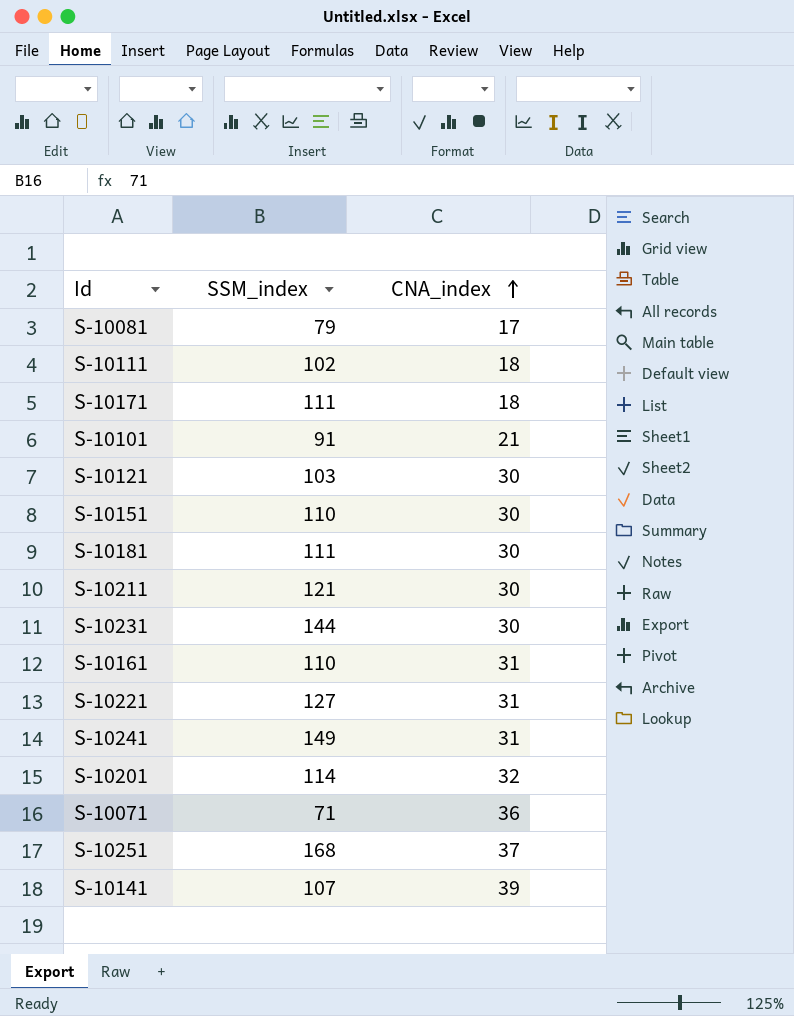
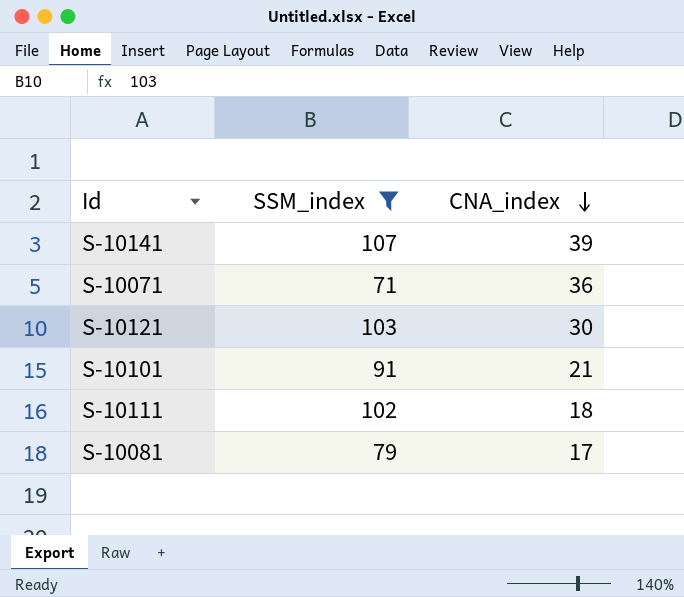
filter: none -> SSM_index <= 107
row order: CNA_index ascending -> CNA_index descending

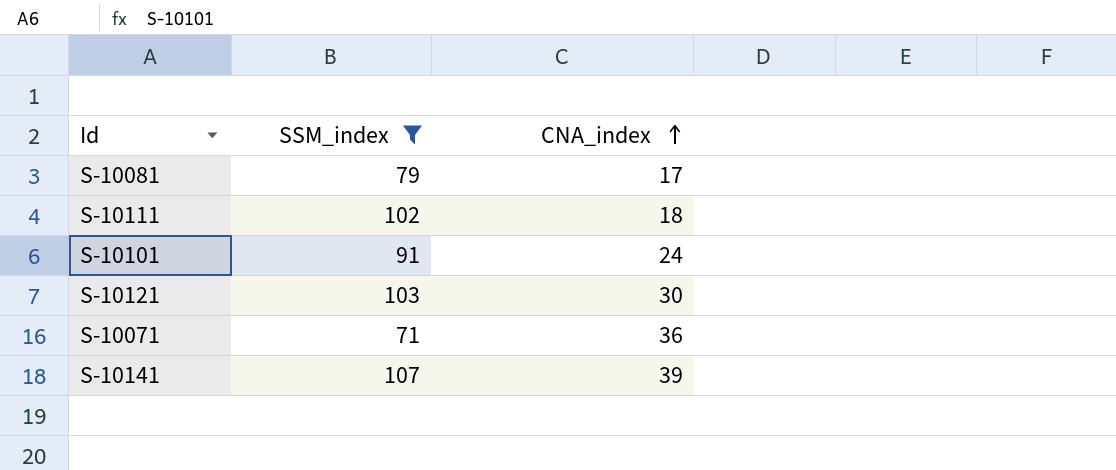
row order: CNA_index descending -> CNA_index ascending
S-10101 | CNA_index: 21 -> 24

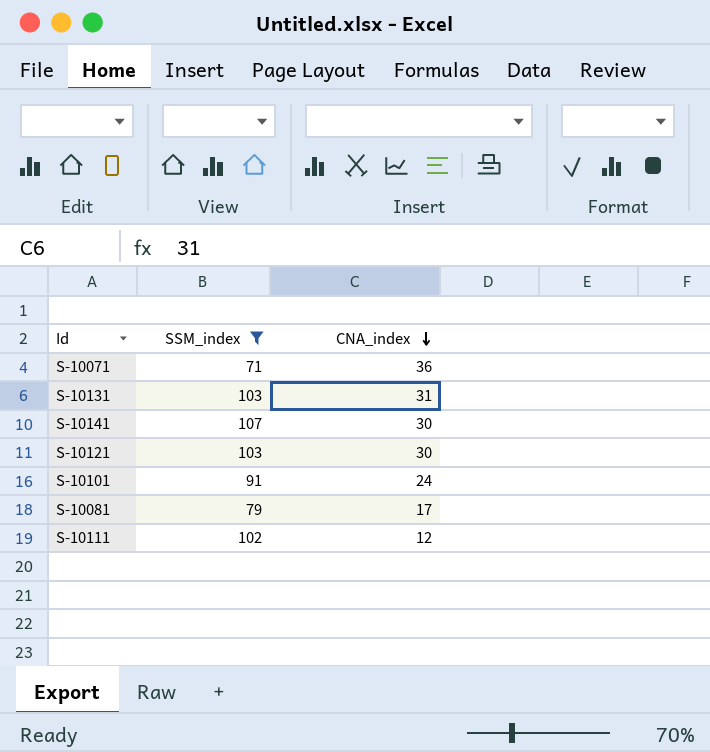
row order: CNA_index ascending -> CNA_index descending
row S-10131: none -> 103 | 31
S-10141 | CNA_index: 39 -> 30
S-10111 | CNA_index: 18 -> 12

